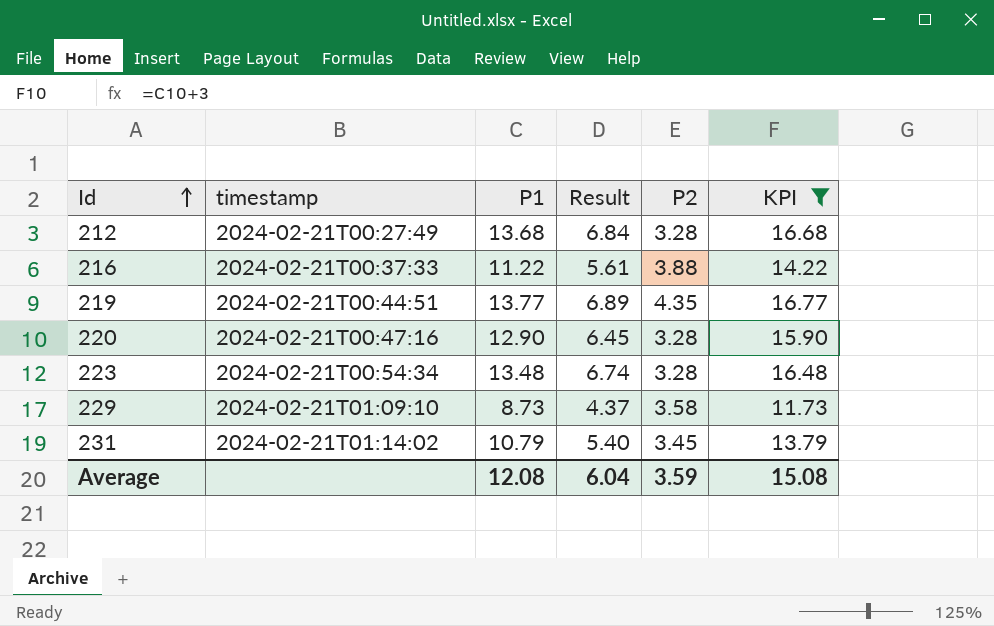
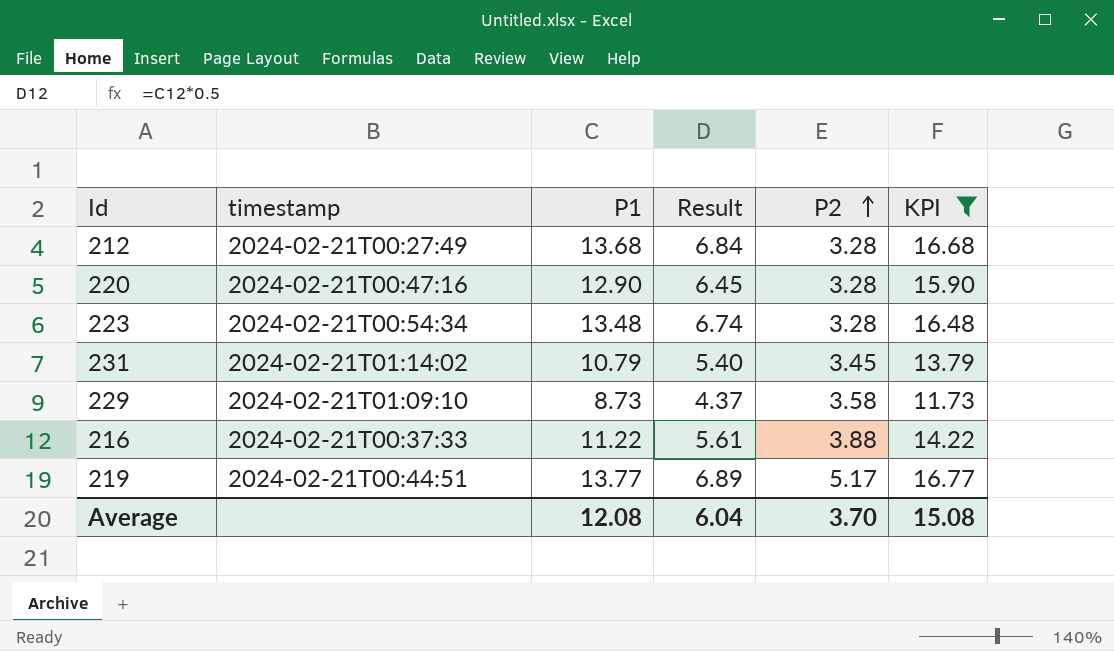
row order: Id ascending -> P2 ascending
219 | P2: 4.35 -> 5.17
Average | P2: 3.59 -> 3.70

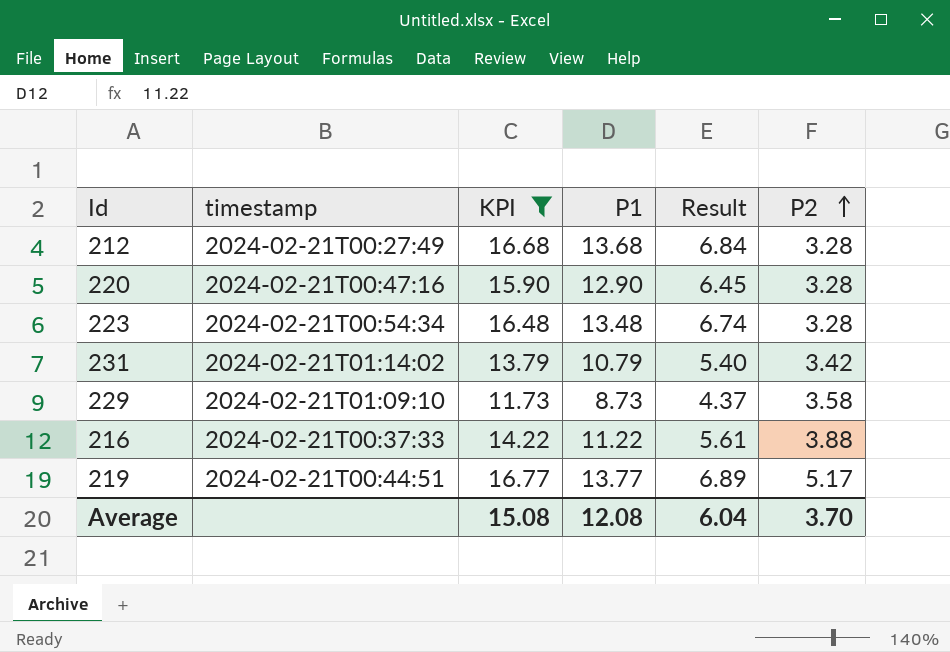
column KPI | position: 6 -> 3
231 | P2: 3.45 -> 3.42

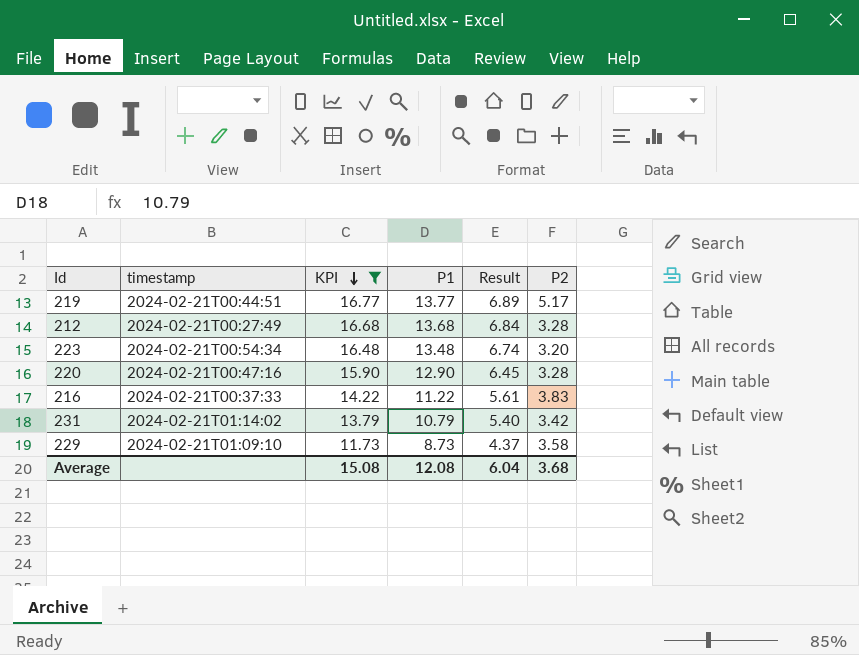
row order: P2 ascending -> KPI descending
223 | P2: 3.28 -> 3.20
216 | P2: 3.88 -> 3.83
Average | P2: 3.70 -> 3.68

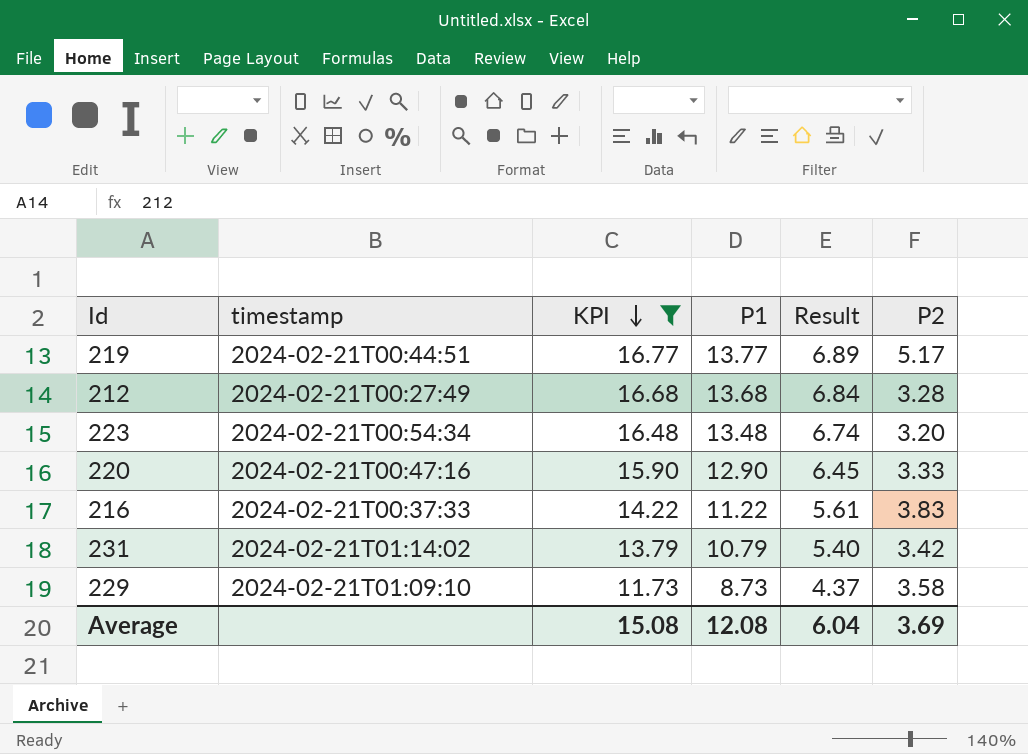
220 | P2: 3.28 -> 3.33
Average | P2: 3.68 -> 3.69

